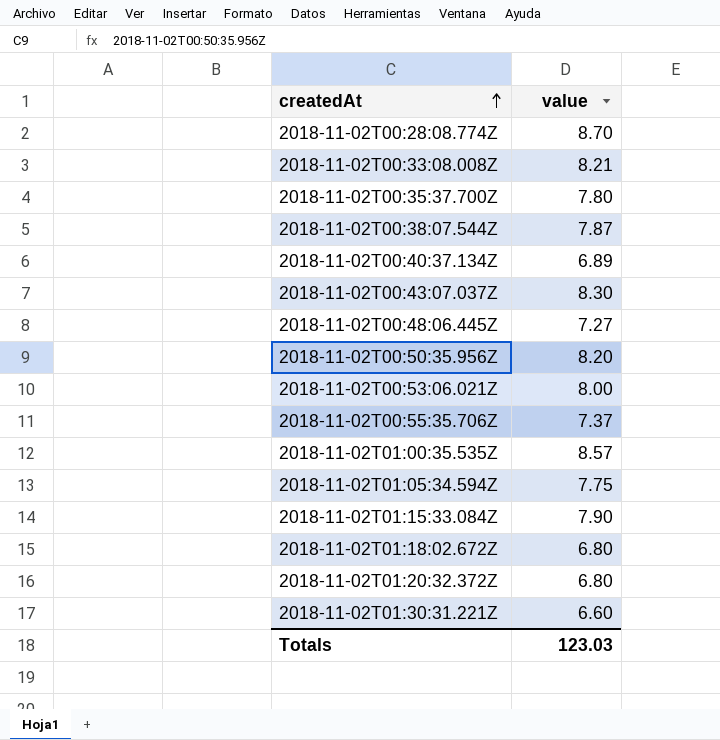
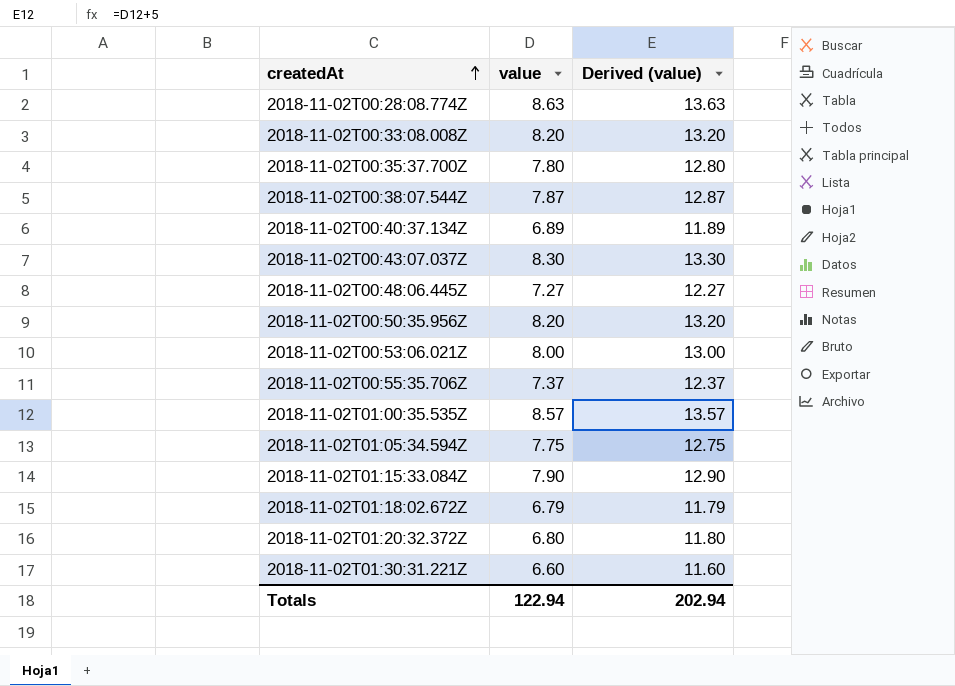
column Derived (value) | formula: none -> [value] + 5
2018-11-02T00:28:08.774Z | value: 8.70 -> 8.63
2018-11-02T00:33:08.008Z | value: 8.21 -> 8.20
2018-11-02T01:18:02.672Z | value: 6.80 -> 6.79
Totals | value: 123.03 -> 122.94

